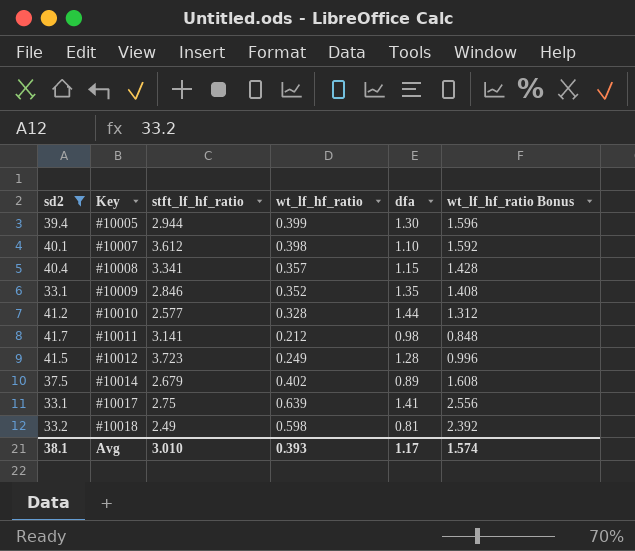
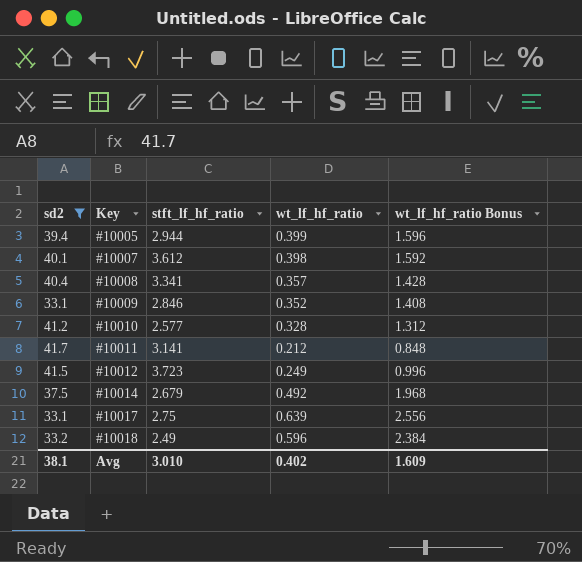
column dfa | position: 5 -> none
#10014 | wt_lf_hf_ratio: 0.402 -> 0.492
#10014 | wt_lf_hf_ratio Bonus: 1.608 -> 1.968
#10018 | wt_lf_hf_ratio: 0.598 -> 0.596
#10018 | wt_lf_hf_ratio Bonus: 2.392 -> 2.384
Avg | wt_lf_hf_ratio: 0.393 -> 0.402
Avg | wt_lf_hf_ratio Bonus: 1.574 -> 1.609

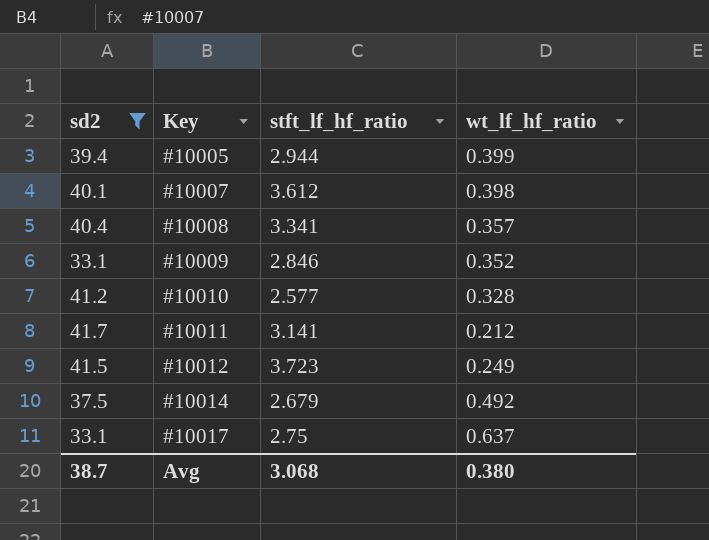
column wt_lf_hf_ratio Bonus | formula: [wt_lf_hf_ratio] * 4 -> none
row #10018: 33.2 | 2.49 | 0.596 | 2.384 -> none
#10017 | wt_lf_hf_ratio: 0.639 -> 0.637
Avg | sd2: 38.1 -> 38.7
Avg | stft_lf_hf_ratio: 3.010 -> 3.068
Avg | wt_lf_hf_ratio: 0.402 -> 0.380

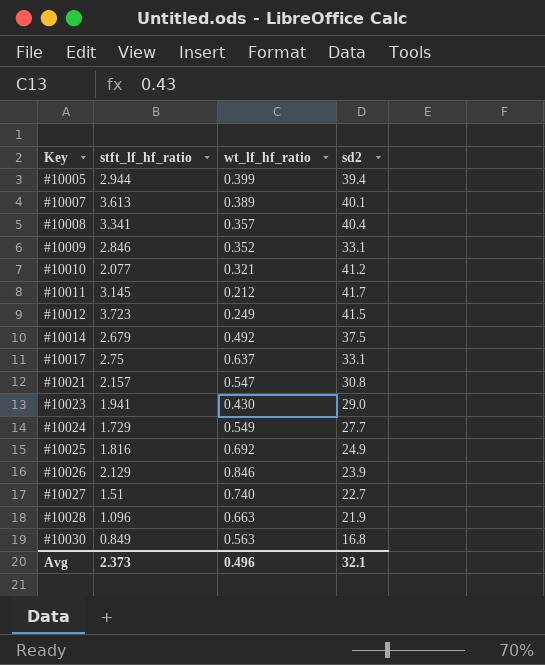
filter: sd2 >= 33.1 -> none
column sd2 | position: 1 -> 4
#10007 | stft_lf_hf_ratio: 3.612 -> 3.613
#10007 | wt_lf_hf_ratio: 0.398 -> 0.389
#10010 | stft_lf_hf_ratio: 2.577 -> 2.077
#10010 | wt_lf_hf_ratio: 0.328 -> 0.321
#10011 | stft_lf_hf_ratio: 3.141 -> 3.145
Avg | stft_lf_hf_ratio: 3.068 -> 2.373
Avg | wt_lf_hf_ratio: 0.380 -> 0.496
Avg | sd2: 38.7 -> 32.1

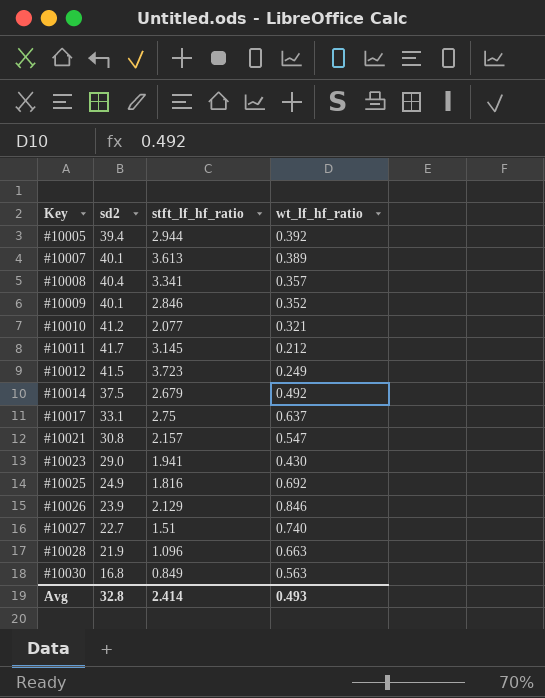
column sd2 | position: 4 -> 2
row #10024: 1.729 | 0.549 | 27.7 -> none
#10005 | wt_lf_hf_ratio: 0.399 -> 0.392
#10009 | sd2: 33.1 -> 40.1
Avg | sd2: 32.1 -> 32.8
Avg | stft_lf_hf_ratio: 2.373 -> 2.414
Avg | wt_lf_hf_ratio: 0.496 -> 0.493

